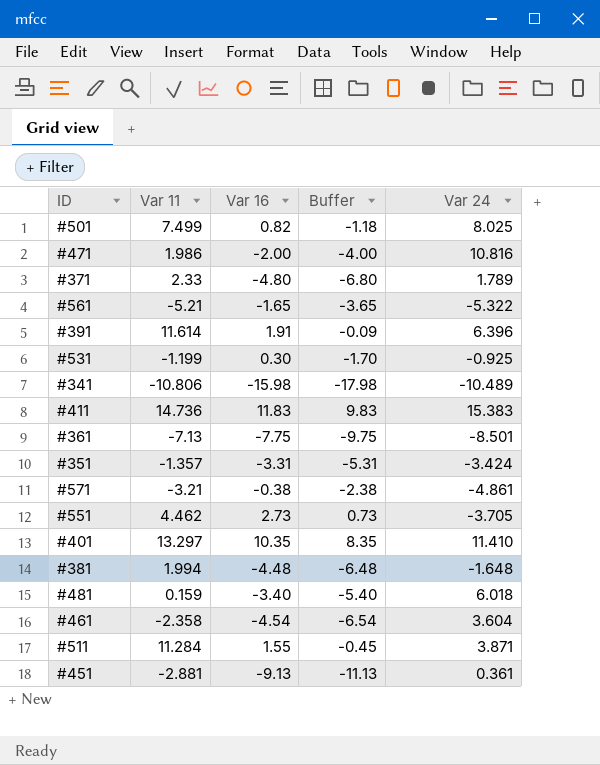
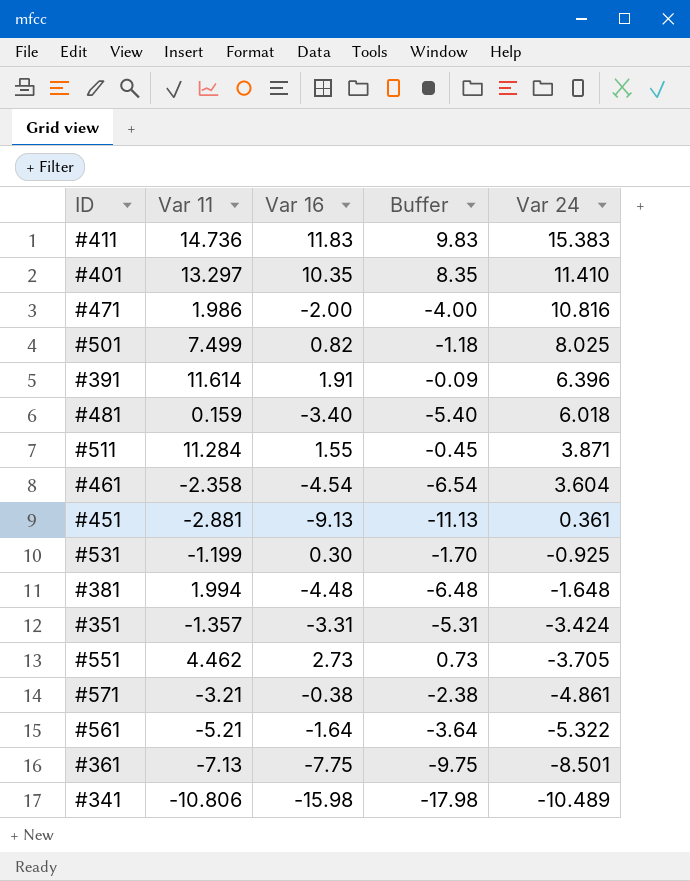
row order: none -> Var 24 descending
row #371: 2.33 | -4.80 | -6.80 | 1.789 -> none
#561 | Var 16: -1.65 -> -1.64
#561 | Buffer: -3.65 -> -3.64

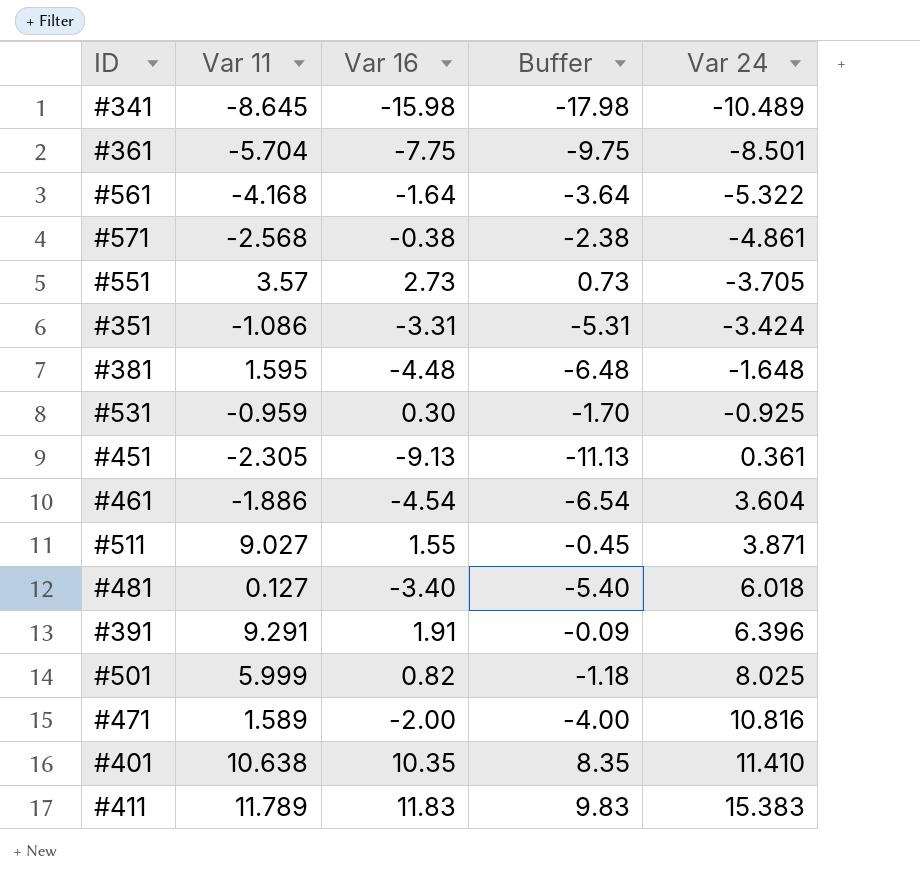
row order: Var 24 descending -> Var 24 ascending
#341 | Var 11: -10.806 -> -8.645
#361 | Var 11: -7.13 -> -5.704
#561 | Var 11: -5.21 -> -4.168
#571 | Var 11: -3.21 -> -2.568
#551 | Var 11: 4.462 -> 3.57
#351 | Var 11: -1.357 -> -1.086
#381 | Var 11: 1.994 -> 1.595
#531 | Var 11: -1.199 -> -0.959
#451 | Var 11: -2.881 -> -2.305
#461 | Var 11: -2.358 -> -1.886
#511 | Var 11: 11.284 -> 9.027
#481 | Var 11: 0.159 -> 0.127
#391 | Var 11: 11.614 -> 9.291
#501 | Var 11: 7.499 -> 5.999
#471 | Var 11: 1.986 -> 1.589
#401 | Var 11: 13.297 -> 10.638
#411 | Var 11: 14.736 -> 11.789

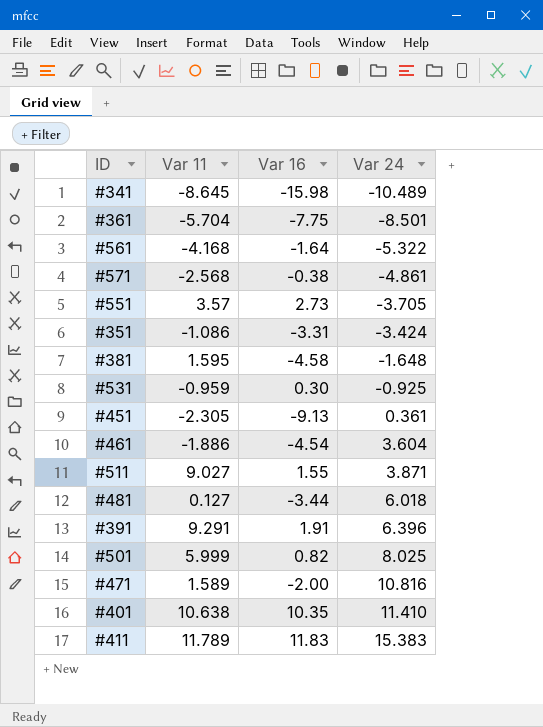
column Buffer | formula: [Var 16] - 2 -> none
#381 | Var 16: -4.48 -> -4.58
#481 | Var 16: -3.40 -> -3.44

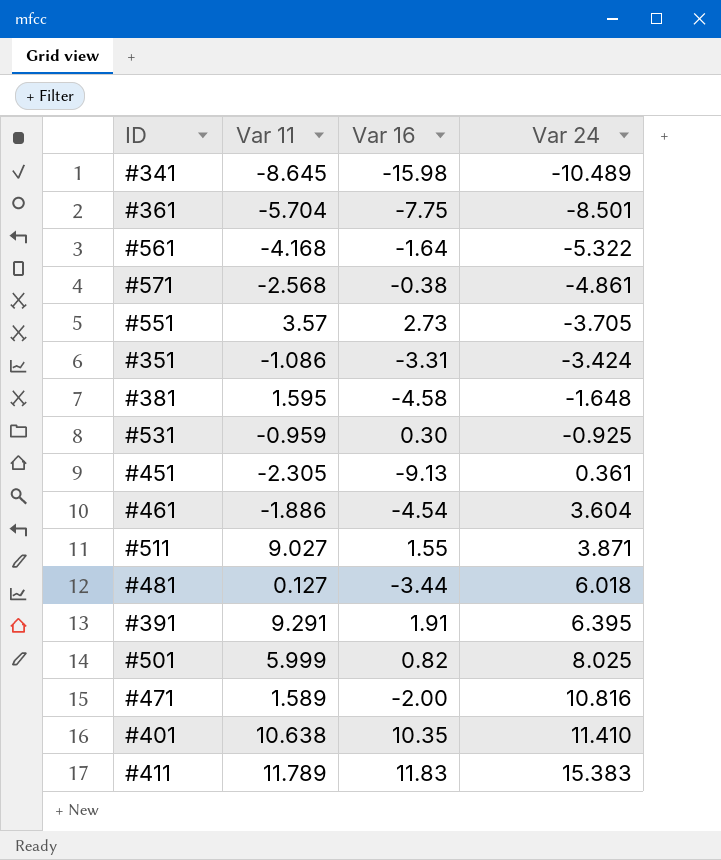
#391 | Var 24: 6.396 -> 6.395

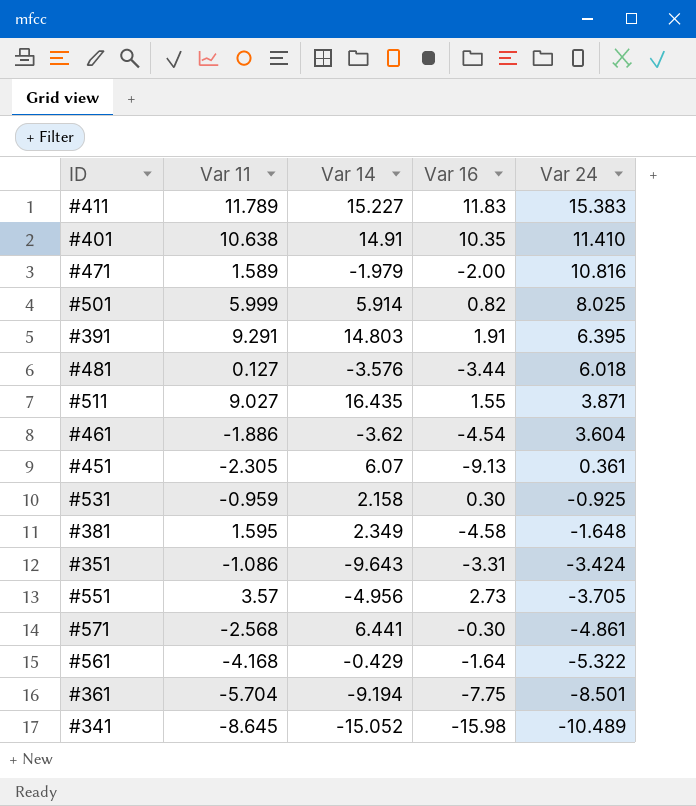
row order: Var 24 ascending -> Var 24 descending
column Var 14 | position: none -> 3
#571 | Var 16: -0.38 -> -0.30

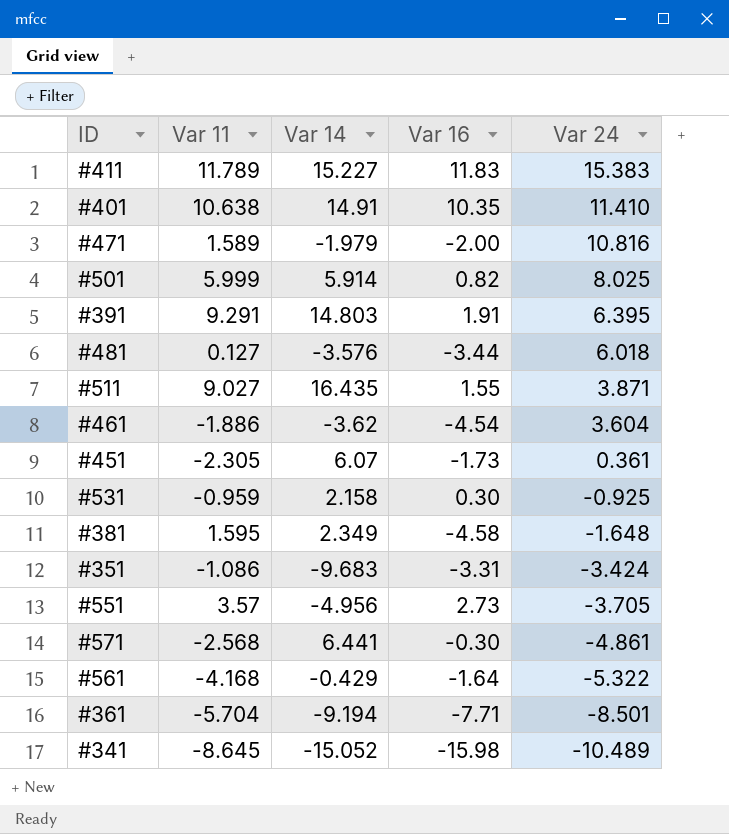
#451 | Var 16: -9.13 -> -1.73
#351 | Var 14: -9.643 -> -9.683
#361 | Var 16: -7.75 -> -7.71

